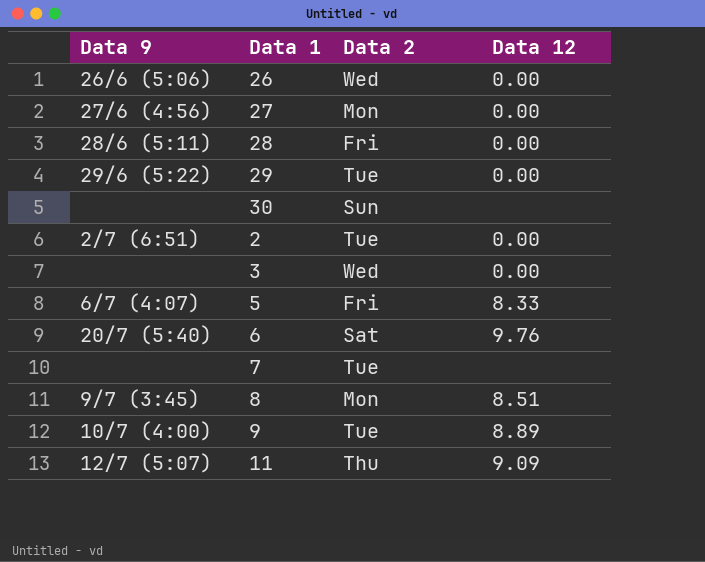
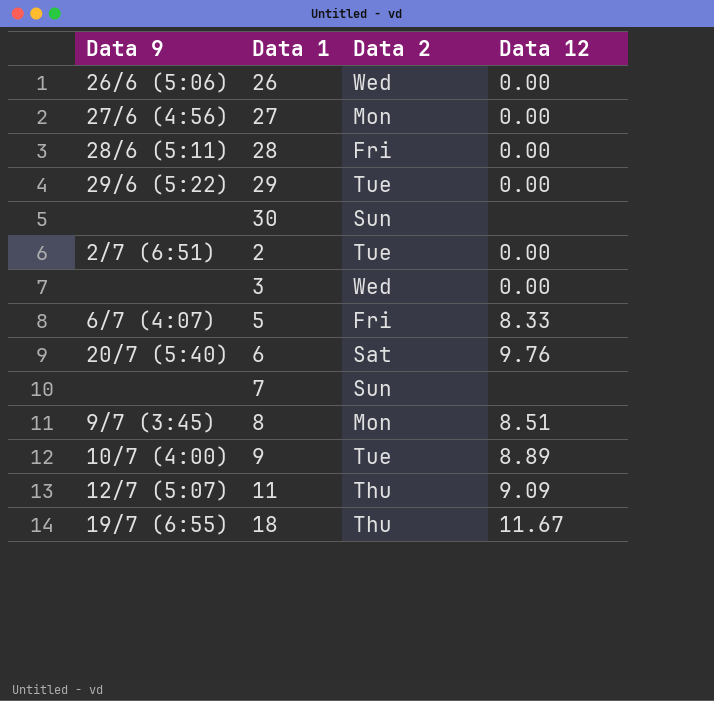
7 | Data 2: Tue -> Sun
row 18: none -> 19/7 (6:55) | Thu | 11.67

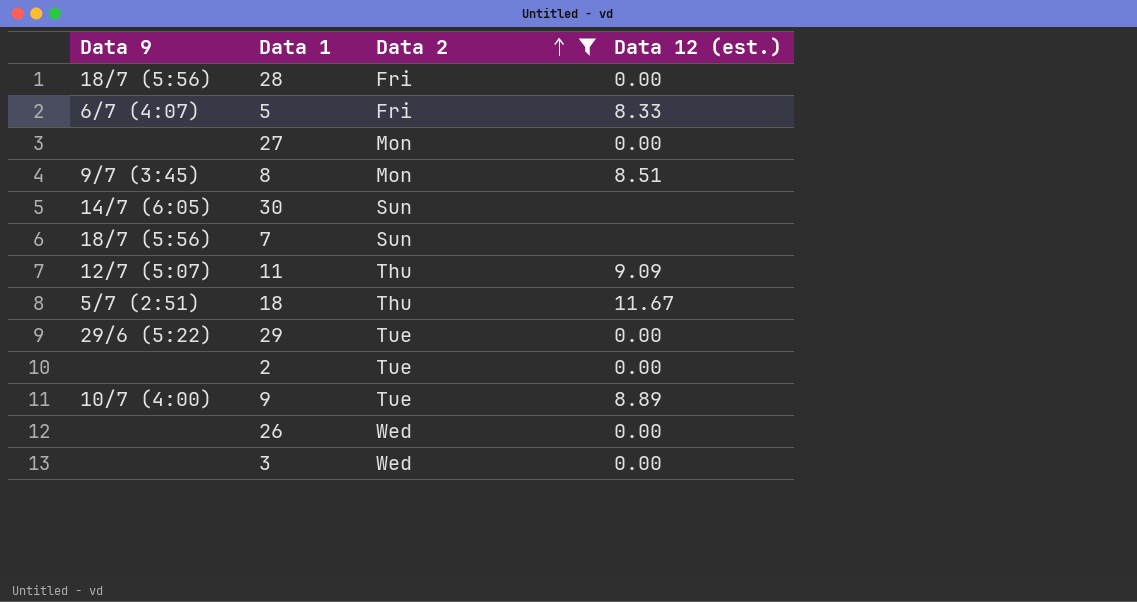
filter: none -> Data 2 != Sat
row order: none -> Data 2 ascending
column name: Data 12 -> Data 12 (est.)
28 | Data 9: 28/6 (5:11) -> 18/7 (5:56)
27 | Data 9: 27/6 (4:56) -> none
30 | Data 9: none -> 14/7 (6:05)
7 | Data 9: none -> 18/7 (5:56)
18 | Data 9: 19/7 (6:55) -> 5/7 (2:51)
2 | Data 9: 2/7 (6:51) -> none
26 | Data 9: 26/6 (5:06) -> none

